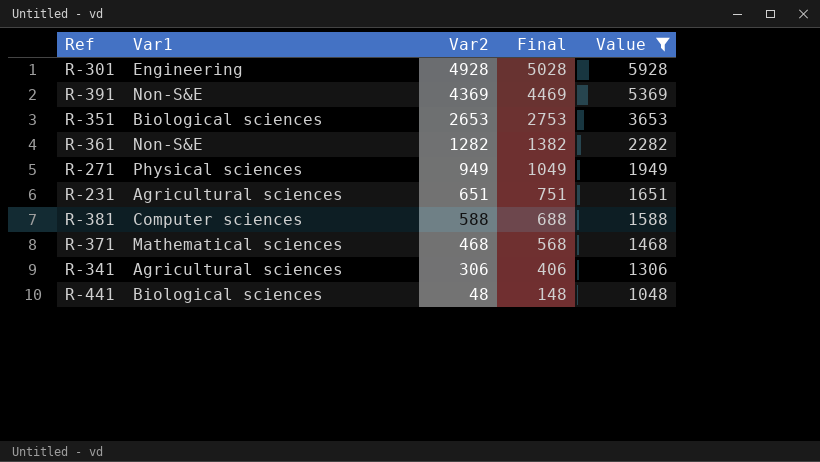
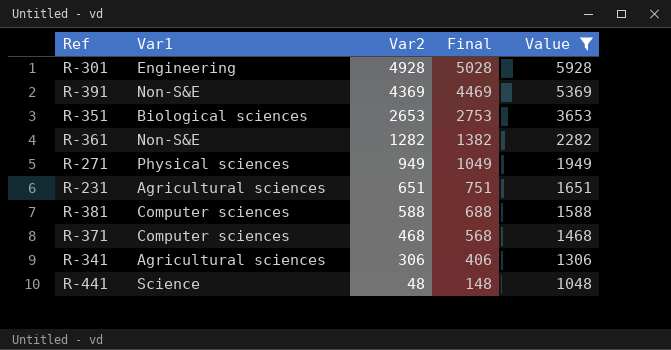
R-371 | Var1: Mathematical sciences -> Computer sciences
R-441 | Var1: Biological sciences -> Science

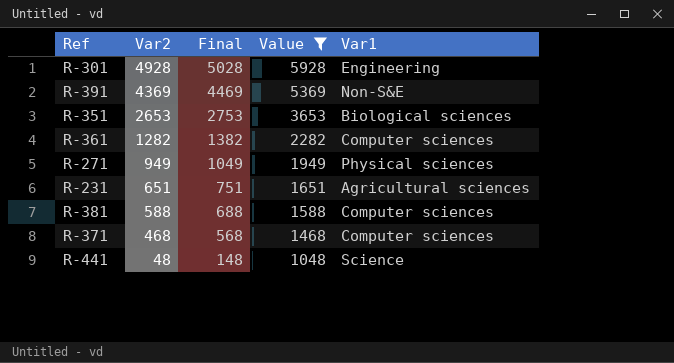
column Var1 | position: 2 -> 5
row R-341: Agricultural sciences | 306 | 406 | 1306 -> none
R-361 | Var1: Non-S&E -> Computer sciences

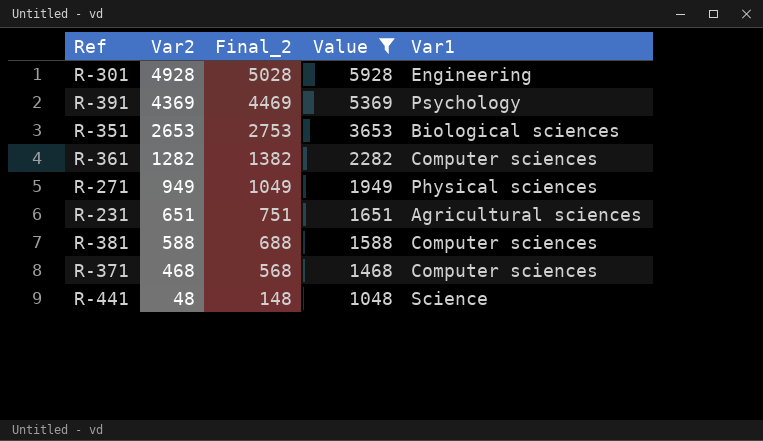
column name: Final -> Final_2
R-391 | Var1: Non-S&E -> Psychology

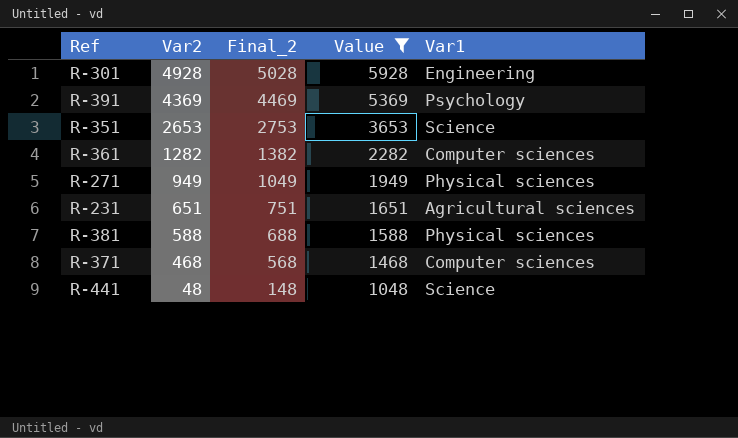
R-351 | Var1: Biological sciences -> Science
R-381 | Var1: Computer sciences -> Physical sciences

